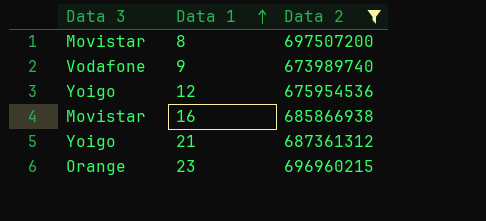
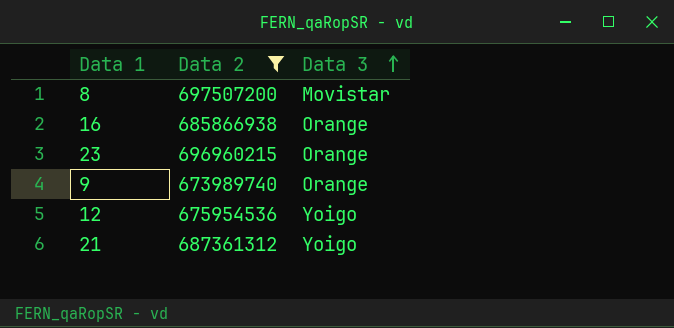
row order: Data 1 ascending -> Data 3 ascending
column Data 3 | position: 1 -> 3
16 | Data 3: Movistar -> Orange
9 | Data 3: Vodafone -> Orange

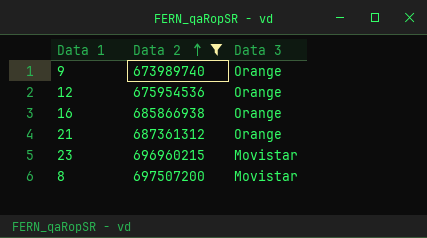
row order: Data 3 ascending -> Data 2 ascending
12 | Data 3: Yoigo -> Orange
21 | Data 3: Yoigo -> Orange
23 | Data 3: Orange -> Movistar

